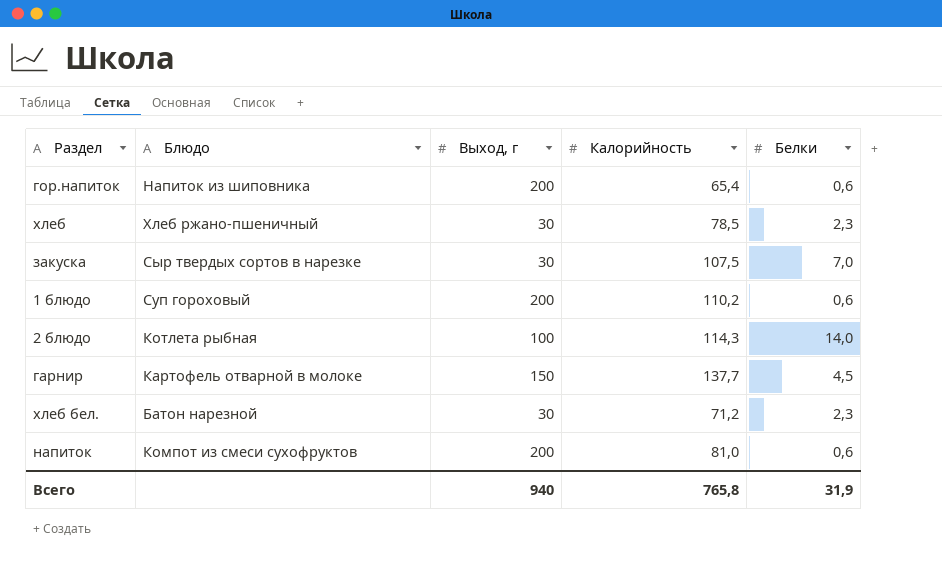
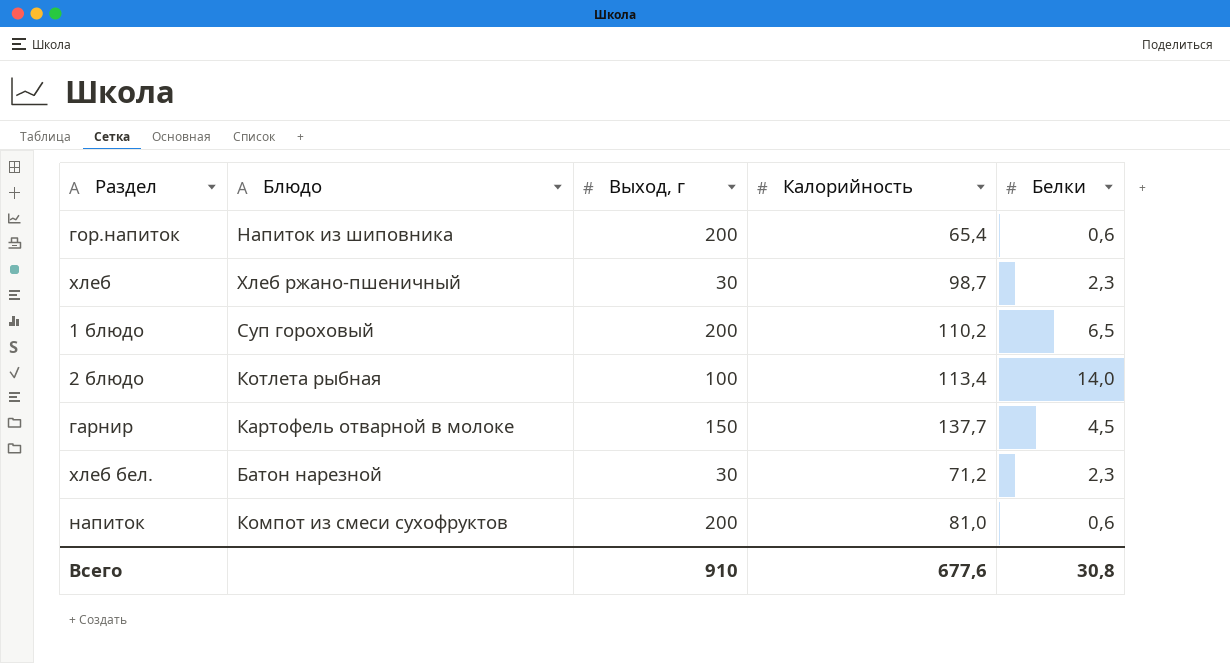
row закуска: Сыр твердых сортов в нарезке | 30 | 107,5 | 7,0 -> none
хлеб | Калорийность: 78,5 -> 98,7
1 блюдо | Белки: 0,6 -> 6,5
2 блюдо | Калорийность: 114,3 -> 113,4
Всего | Выход, г: 940 -> 910
Всего | Калорийность: 765,8 -> 677,6
Всего | Белки: 31,9 -> 30,8

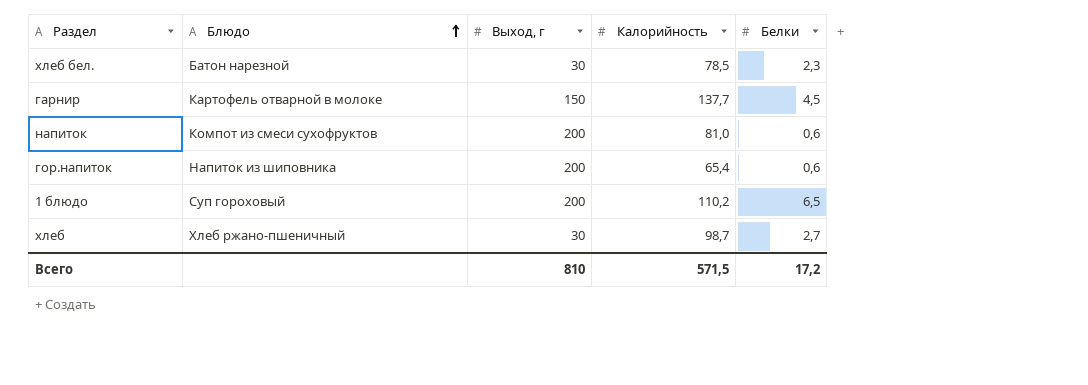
row order: none -> Блюдо ascending
row 2 блюдо: Котлета рыбная | 100 | 113,4 | 14,0 -> none
хлеб бел. | Калорийность: 71,2 -> 78,5
хлеб | Белки: 2,3 -> 2,7
Всего | Выход, г: 910 -> 810
Всего | Калорийность: 677,6 -> 571,5
Всего | Белки: 30,8 -> 17,2

